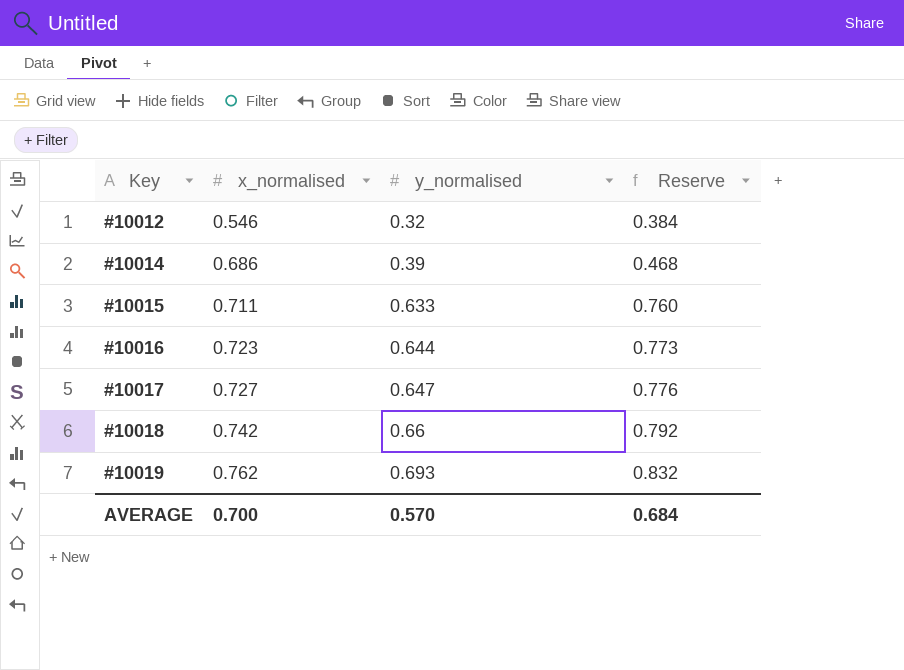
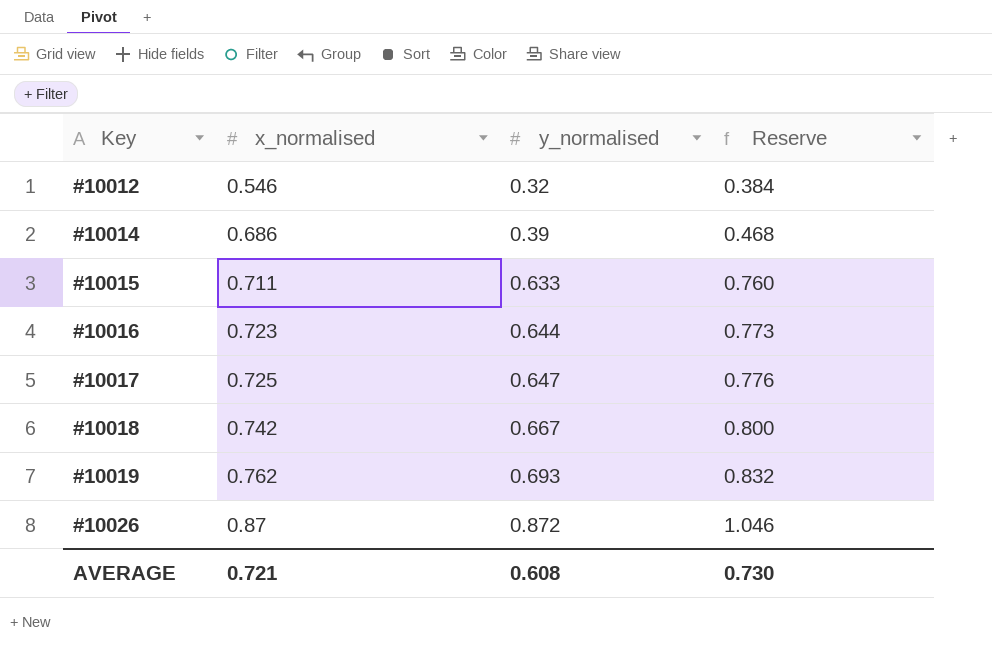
#10017 | x_normalised: 0.727 -> 0.725
#10018 | y_normalised: 0.66 -> 0.667
#10018 | Reserve: 0.792 -> 0.800
row #10026: none -> 0.87 | 0.872 | 1.046
AVERAGE | x_normalised: 0.700 -> 0.721
AVERAGE | y_normalised: 0.570 -> 0.608
AVERAGE | Reserve: 0.684 -> 0.730

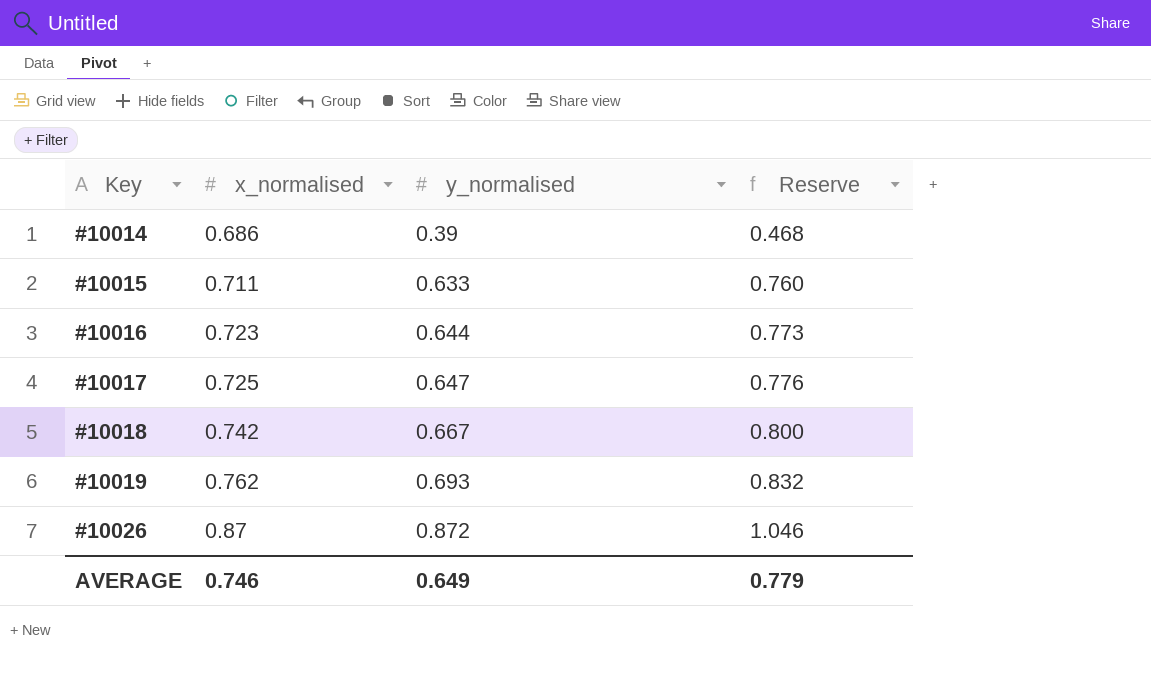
row #10012: 0.546 | 0.32 | 0.384 -> none
AVERAGE | x_normalised: 0.721 -> 0.746
AVERAGE | y_normalised: 0.608 -> 0.649
AVERAGE | Reserve: 0.730 -> 0.779

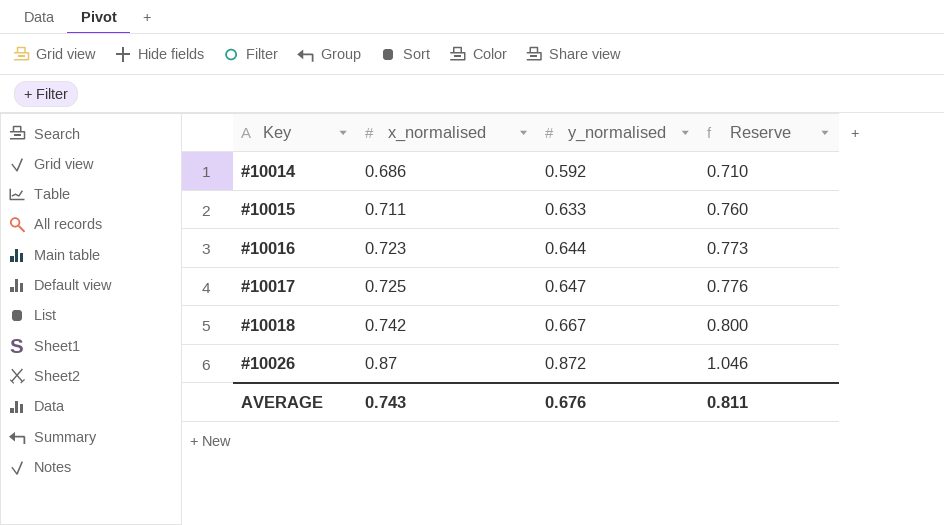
row #10019: 0.762 | 0.693 | 0.832 -> none
#10014 | y_normalised: 0.39 -> 0.592
#10014 | Reserve: 0.468 -> 0.710
AVERAGE | x_normalised: 0.746 -> 0.743
AVERAGE | y_normalised: 0.649 -> 0.676
AVERAGE | Reserve: 0.779 -> 0.811

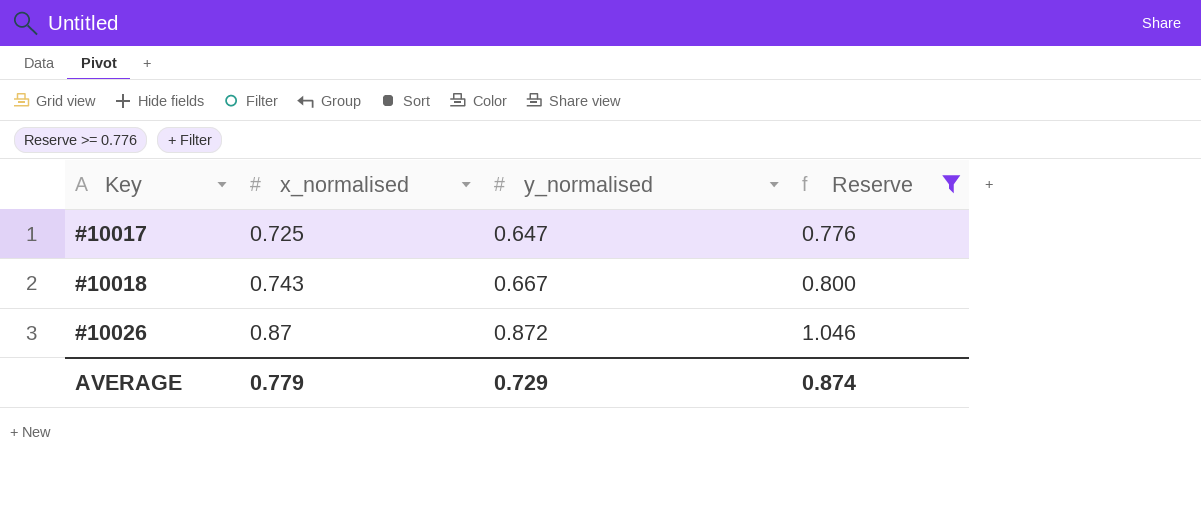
filter: none -> Reserve >= 0.776
#10018 | x_normalised: 0.742 -> 0.743
AVERAGE | x_normalised: 0.743 -> 0.779
AVERAGE | y_normalised: 0.676 -> 0.729
AVERAGE | Reserve: 0.811 -> 0.874

